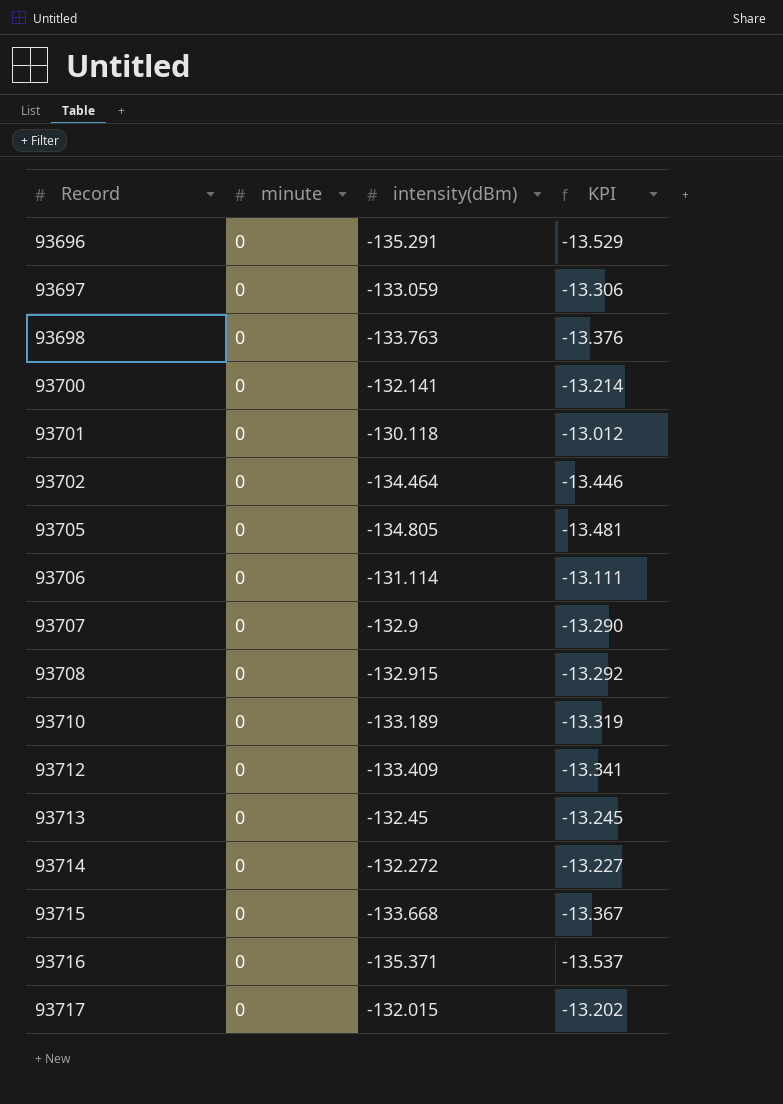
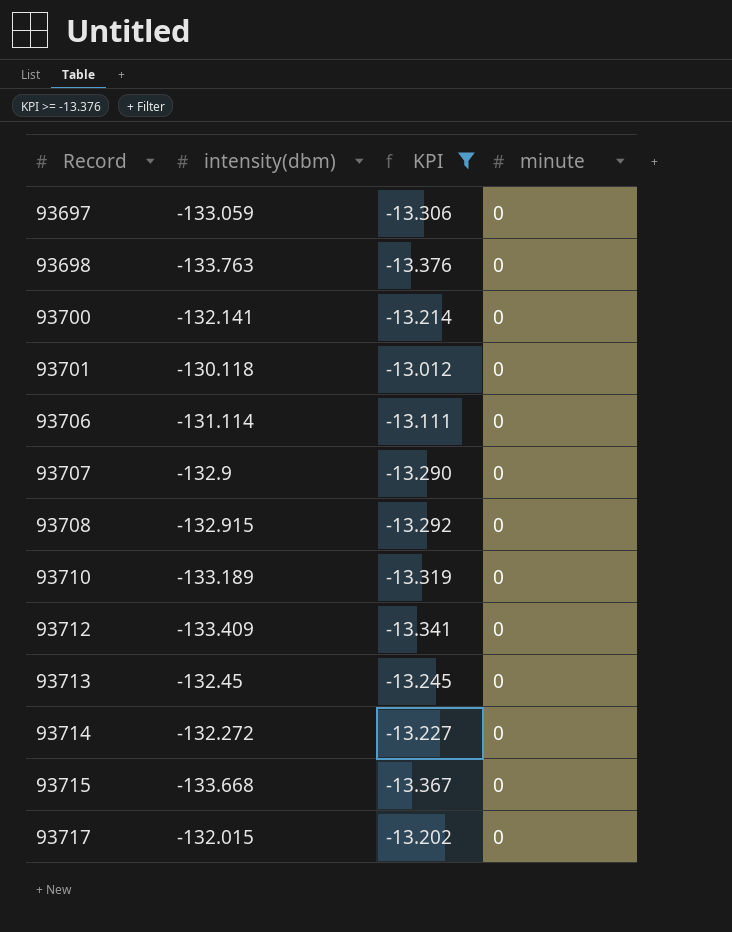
filter: none -> KPI >= -13.376
column name: intensity(dBm) -> intensity(dbm)
column minute | position: 2 -> 4

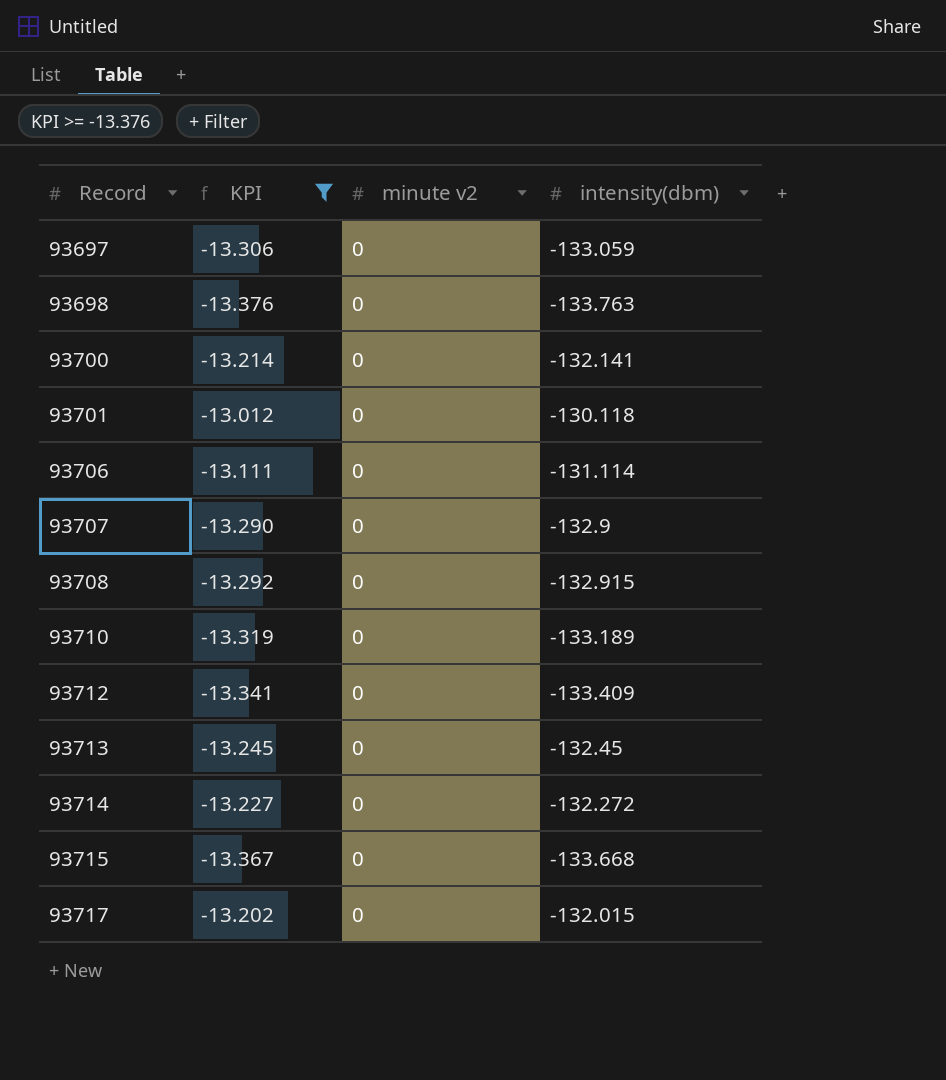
column name: minute -> minute v2
column intensity(dbm) | position: 2 -> 4

